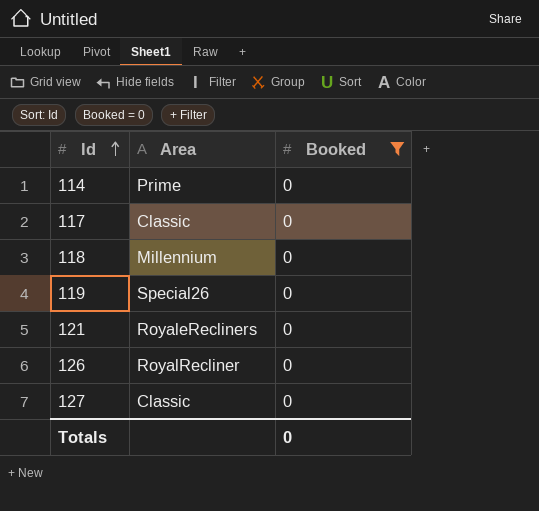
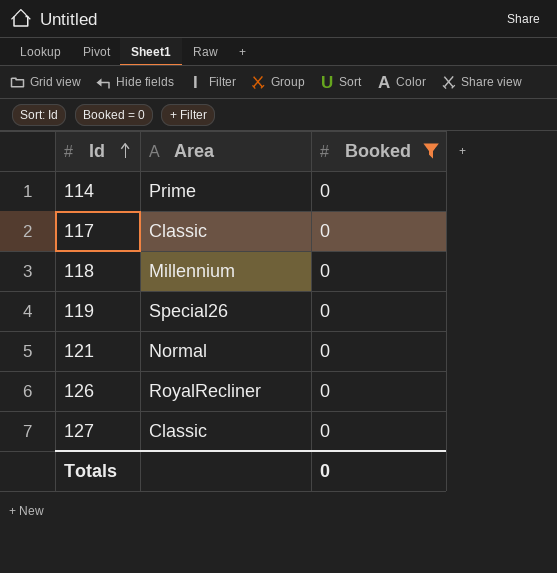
121 | Area: RoyaleRecliners -> Normal

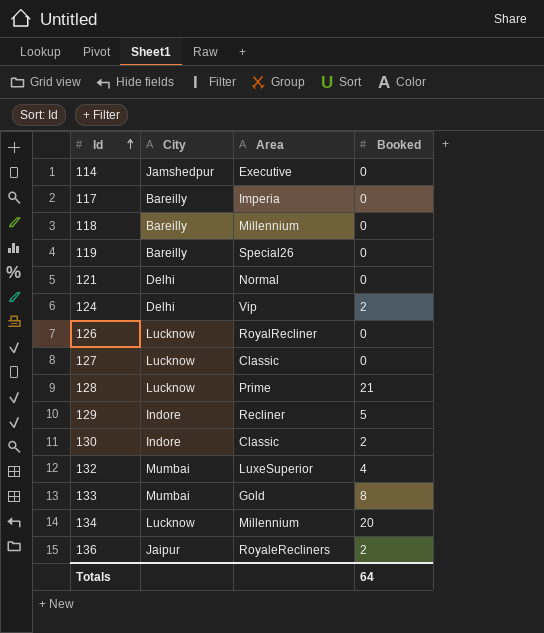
filter: Booked = 0 -> none
column City | position: none -> 2
114 | Area: Prime -> Executive
117 | Area: Classic -> Imperia
Totals | Booked: 0 -> 64

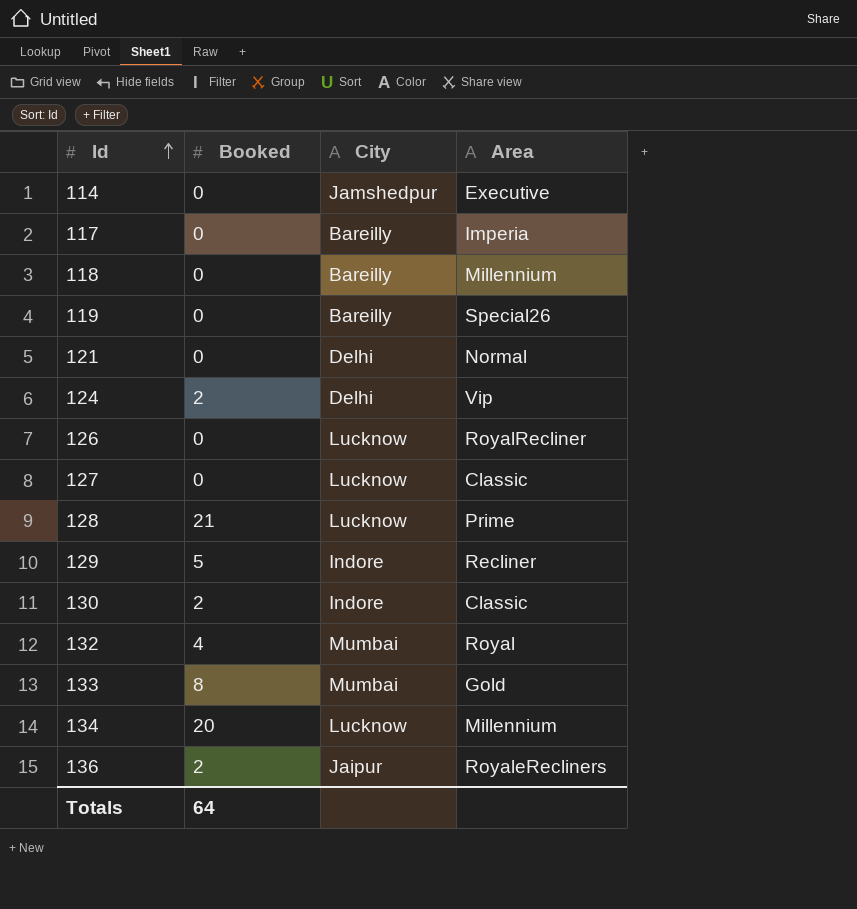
column Booked | position: 4 -> 2
132 | Area: LuxeSuperior -> Royal

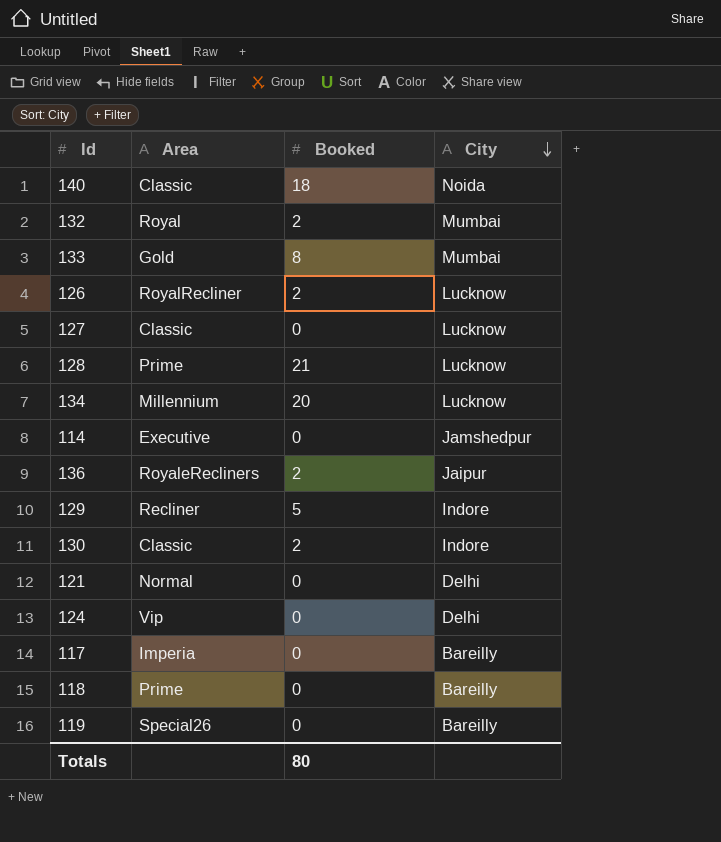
row order: Id ascending -> City descending
column Area | position: 4 -> 2
row 140: none -> Classic | 18 | Noida
132 | Booked: 4 -> 2
126 | Booked: 0 -> 2
124 | Booked: 2 -> 0
118 | Area: Millennium -> Prime
Totals | Booked: 64 -> 80

